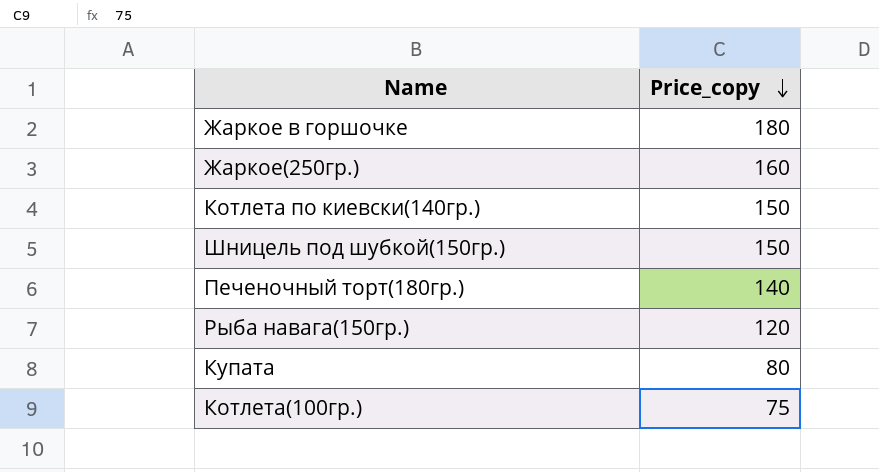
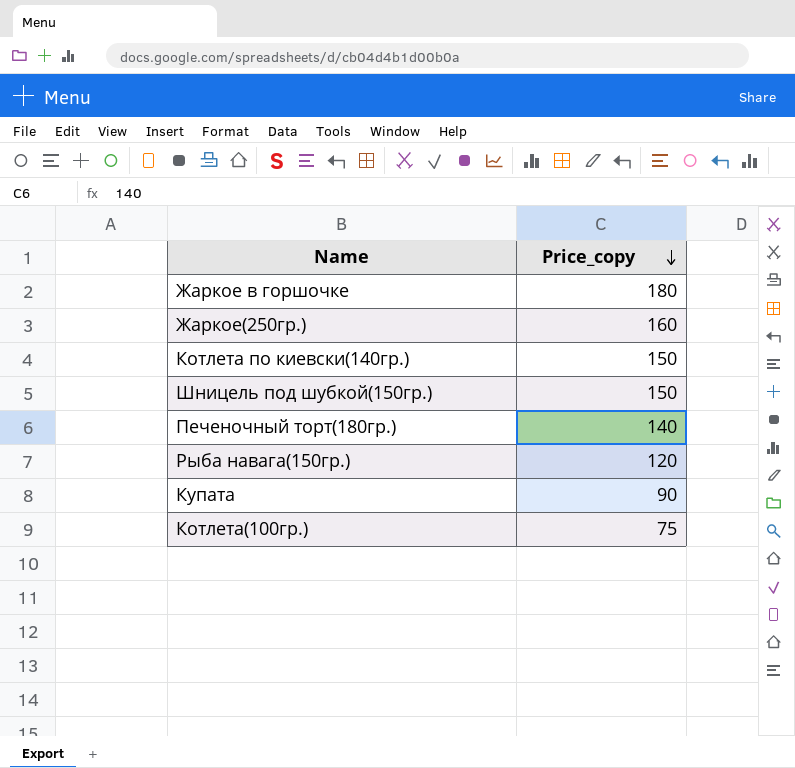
Купата | Price_copy: 80 -> 90

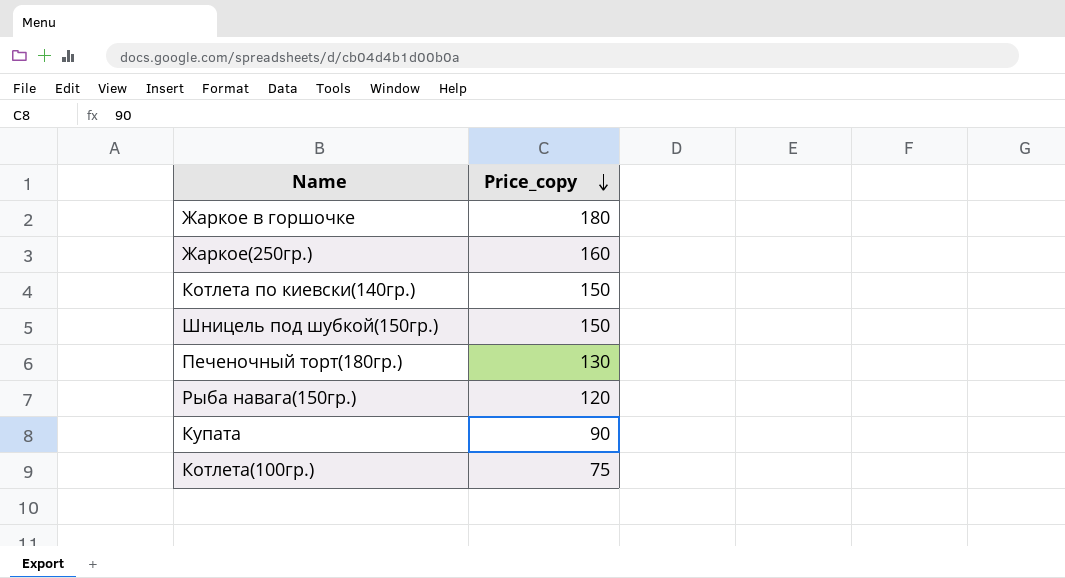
Печеночный торт(180гр.) | Price_copy: 140 -> 130

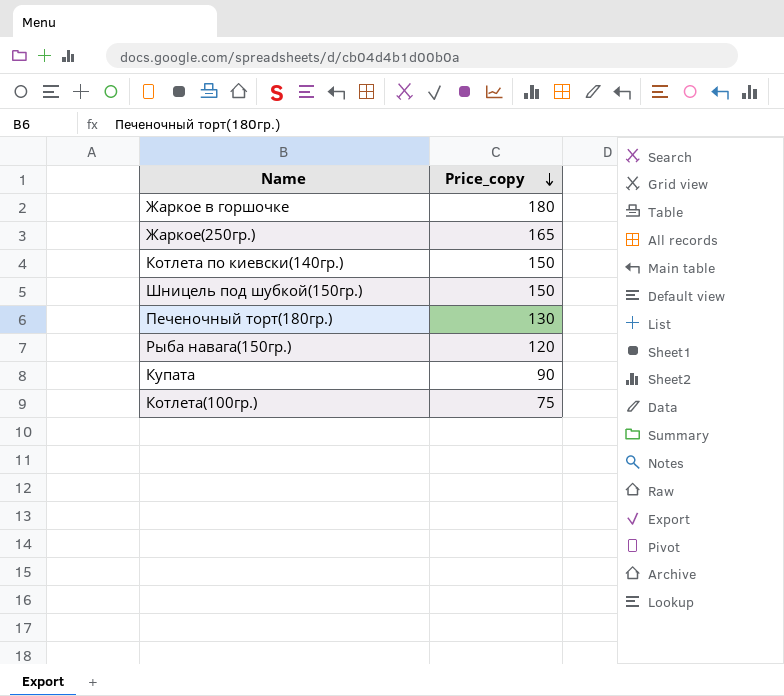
Жаркое(250гр.) | Price_copy: 160 -> 165

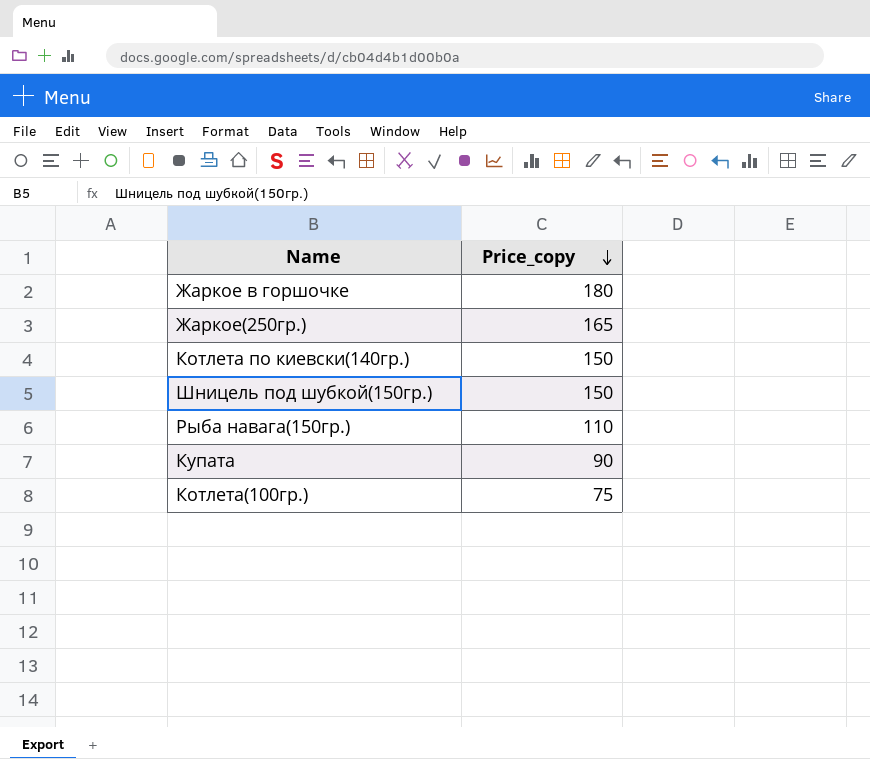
row Печеночный торт(180гр.): 130 -> none
Рыба навага(150гр.) | Price_copy: 120 -> 110

